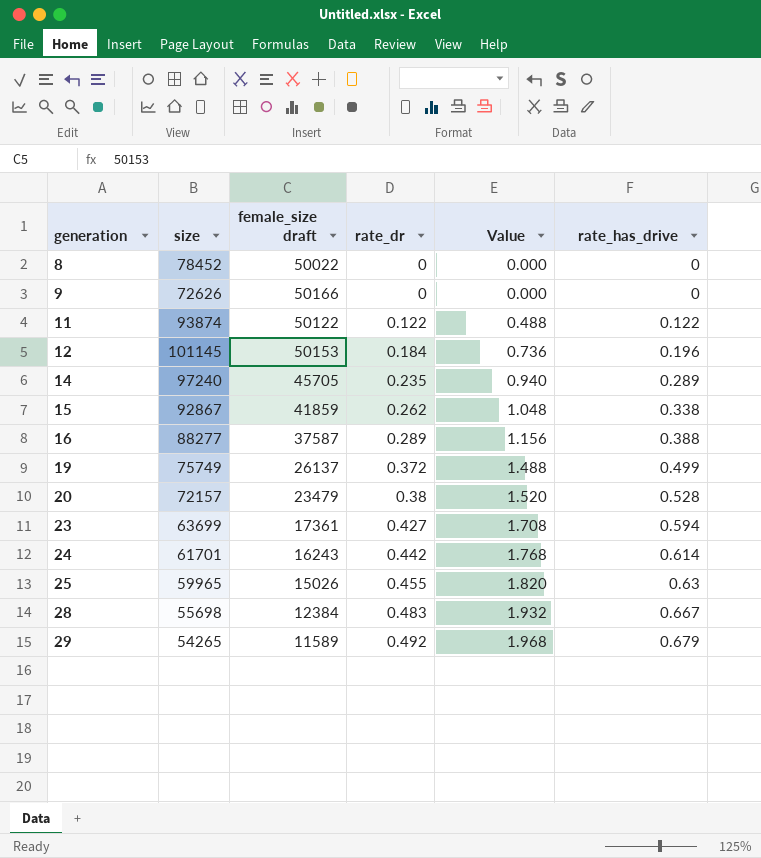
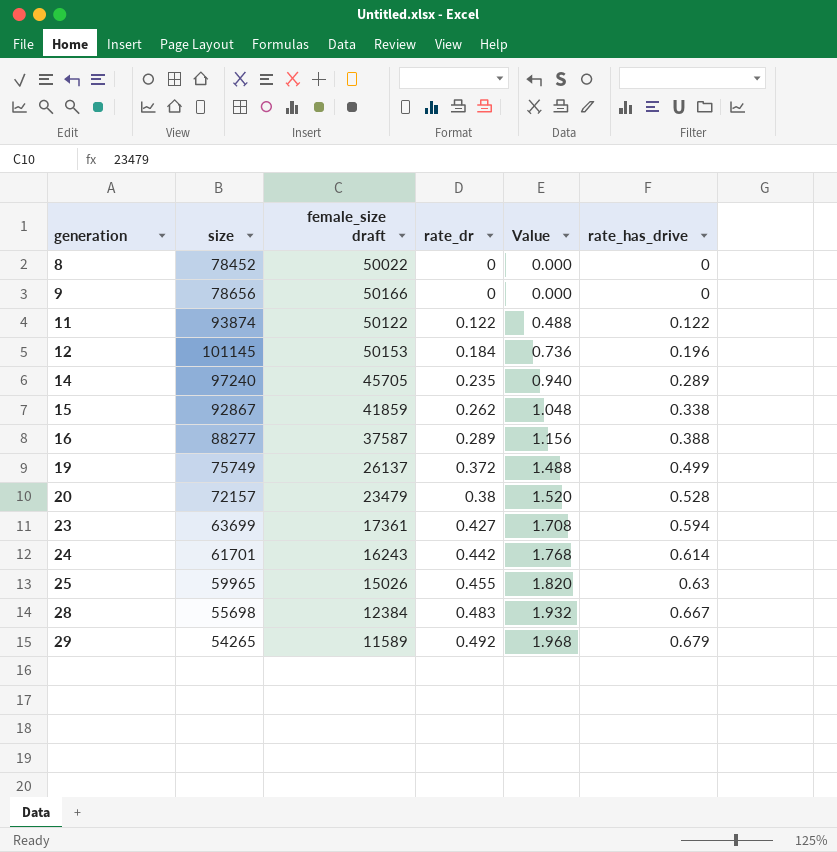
9 | size: 72626 -> 78656

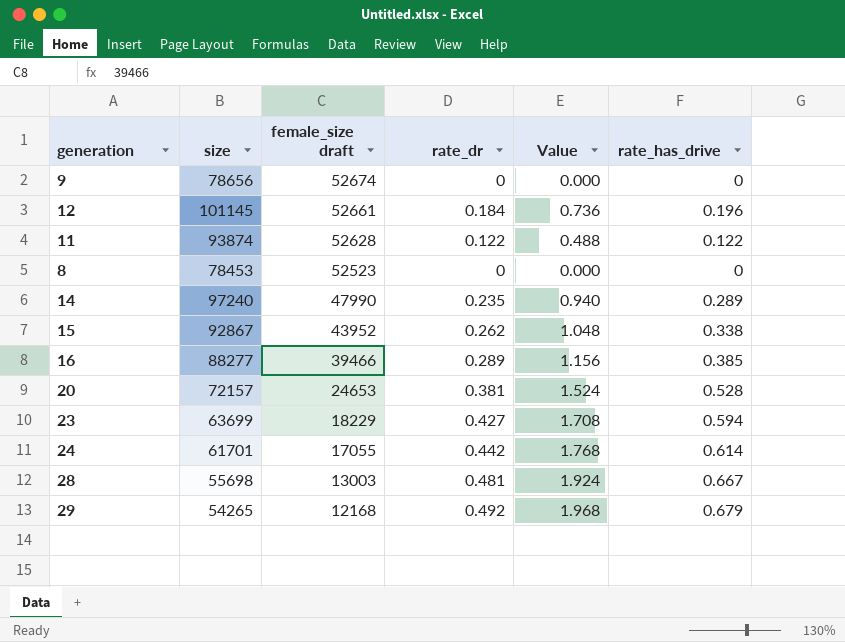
row order: generation ascending -> female_size draft descending
row 19: 75749 | 26137 | 0.372 | 1.488 | 0.499 -> none
row 25: 59965 | 15026 | 0.455 | 1.820 | 0.63 -> none
9 | female_size draft: 50166 -> 52674
12 | female_size draft: 50153 -> 52661
11 | female_size draft: 50122 -> 52628
8 | size: 78452 -> 78453
8 | female_size draft: 50022 -> 52523
14 | female_size draft: 45705 -> 47990
15 | female_size draft: 41859 -> 43952
16 | female_size draft: 37587 -> 39466
16 | rate_has_drive: 0.388 -> 0.385
20 | female_size draft: 23479 -> 24653
20 | rate_dr: 0.38 -> 0.381
20 | Value: 1.520 -> 1.524
23 | female_size draft: 17361 -> 18229
24 | female_size draft: 16243 -> 17055
28 | female_size draft: 12384 -> 13003
28 | rate_dr: 0.483 -> 0.481
28 | Value: 1.932 -> 1.924
29 | female_size draft: 11589 -> 12168

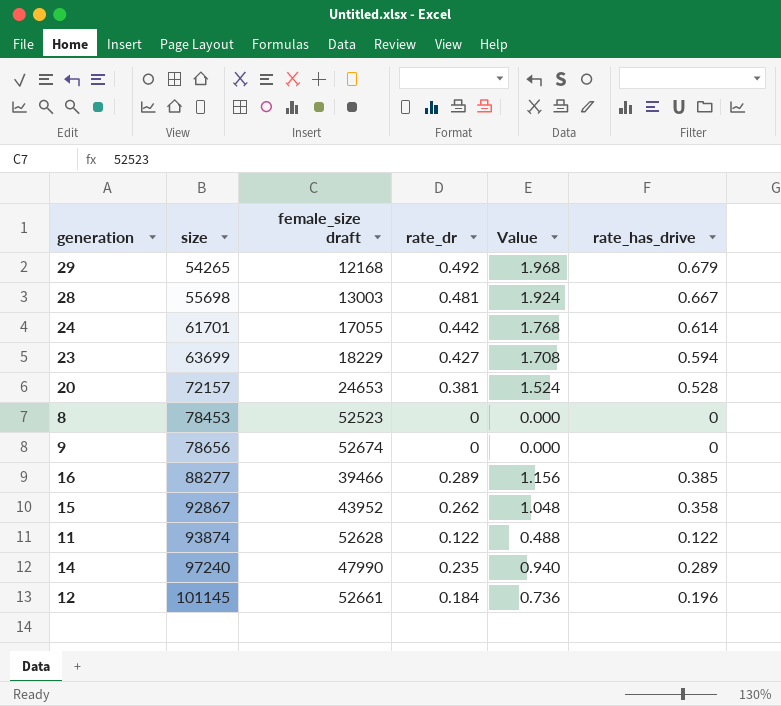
row order: female_size draft descending -> size ascending
15 | rate_has_drive: 0.338 -> 0.358

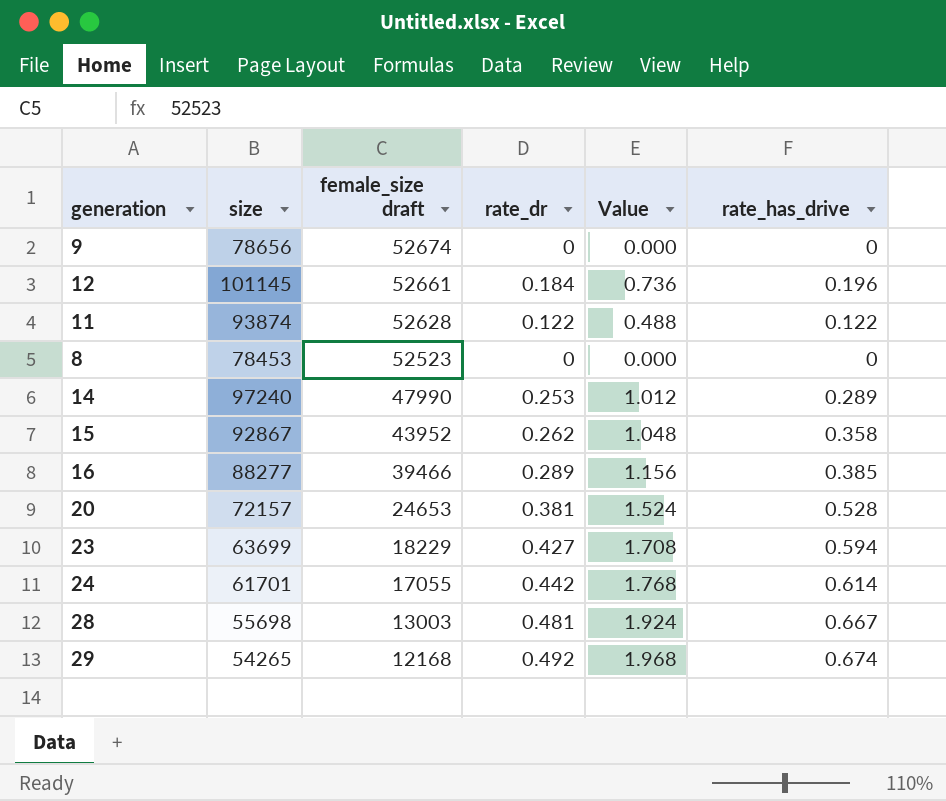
row order: size ascending -> female_size draft descending
14 | rate_dr: 0.235 -> 0.253
14 | Value: 0.940 -> 1.012
29 | rate_has_drive: 0.679 -> 0.674

